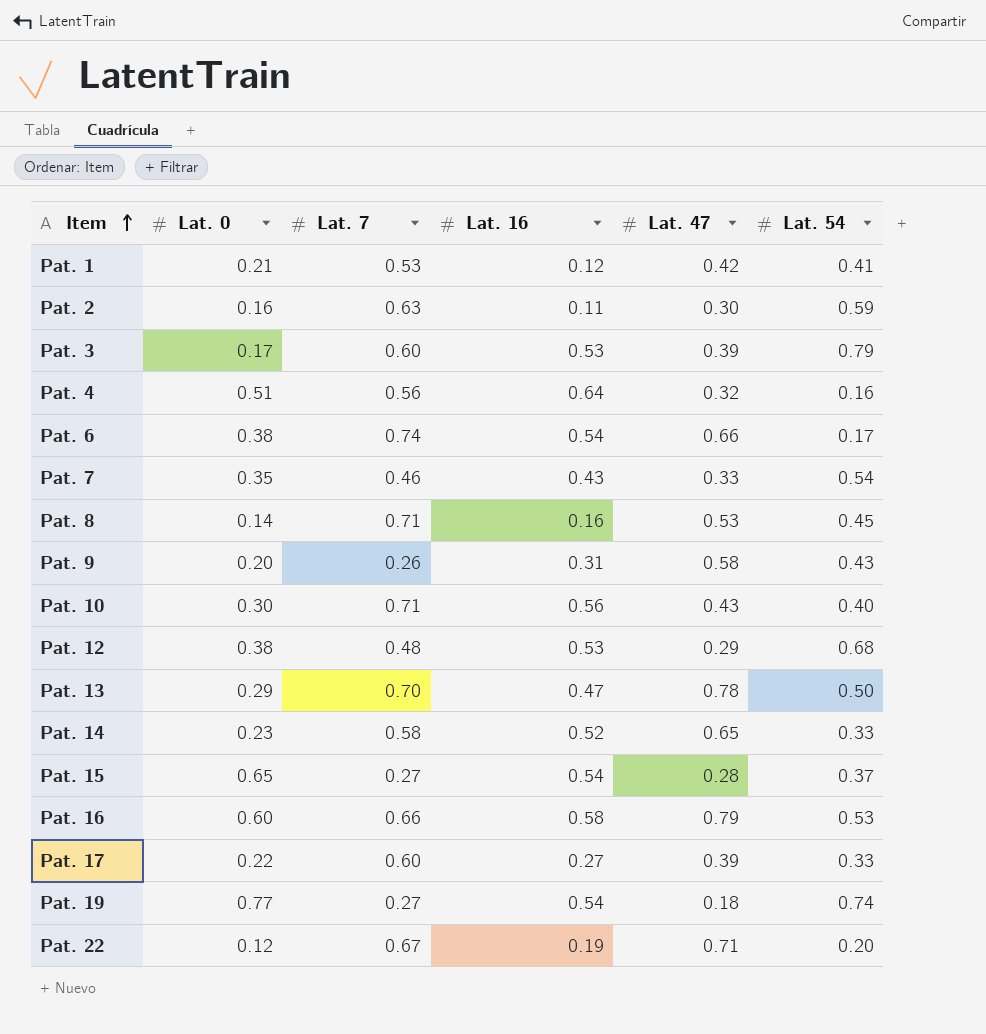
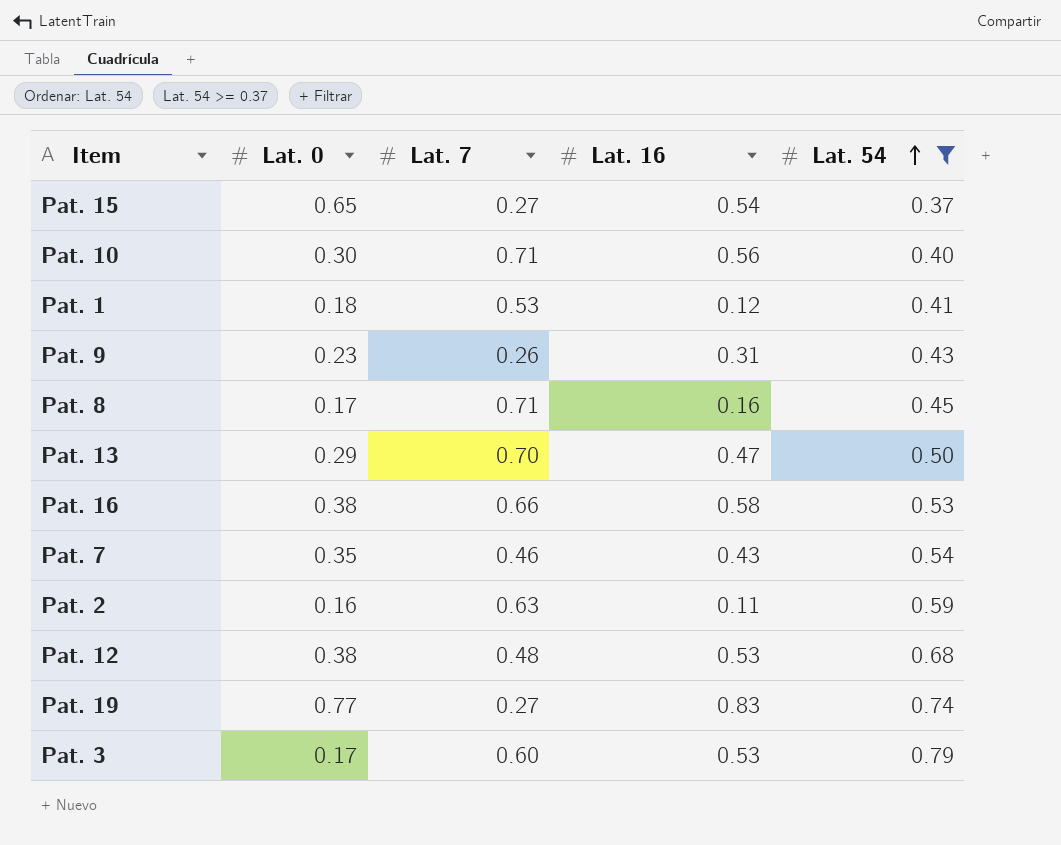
filter: none -> Lat. 54 >= 0.37
row order: Item ascending -> Lat. 54 ascending
column Lat. 47 | position: 5 -> none
Pat. 1 | Lat. 0: 0.21 -> 0.18
Pat. 9 | Lat. 0: 0.20 -> 0.23
Pat. 8 | Lat. 0: 0.14 -> 0.17
Pat. 16 | Lat. 0: 0.60 -> 0.38
Pat. 19 | Lat. 16: 0.54 -> 0.83

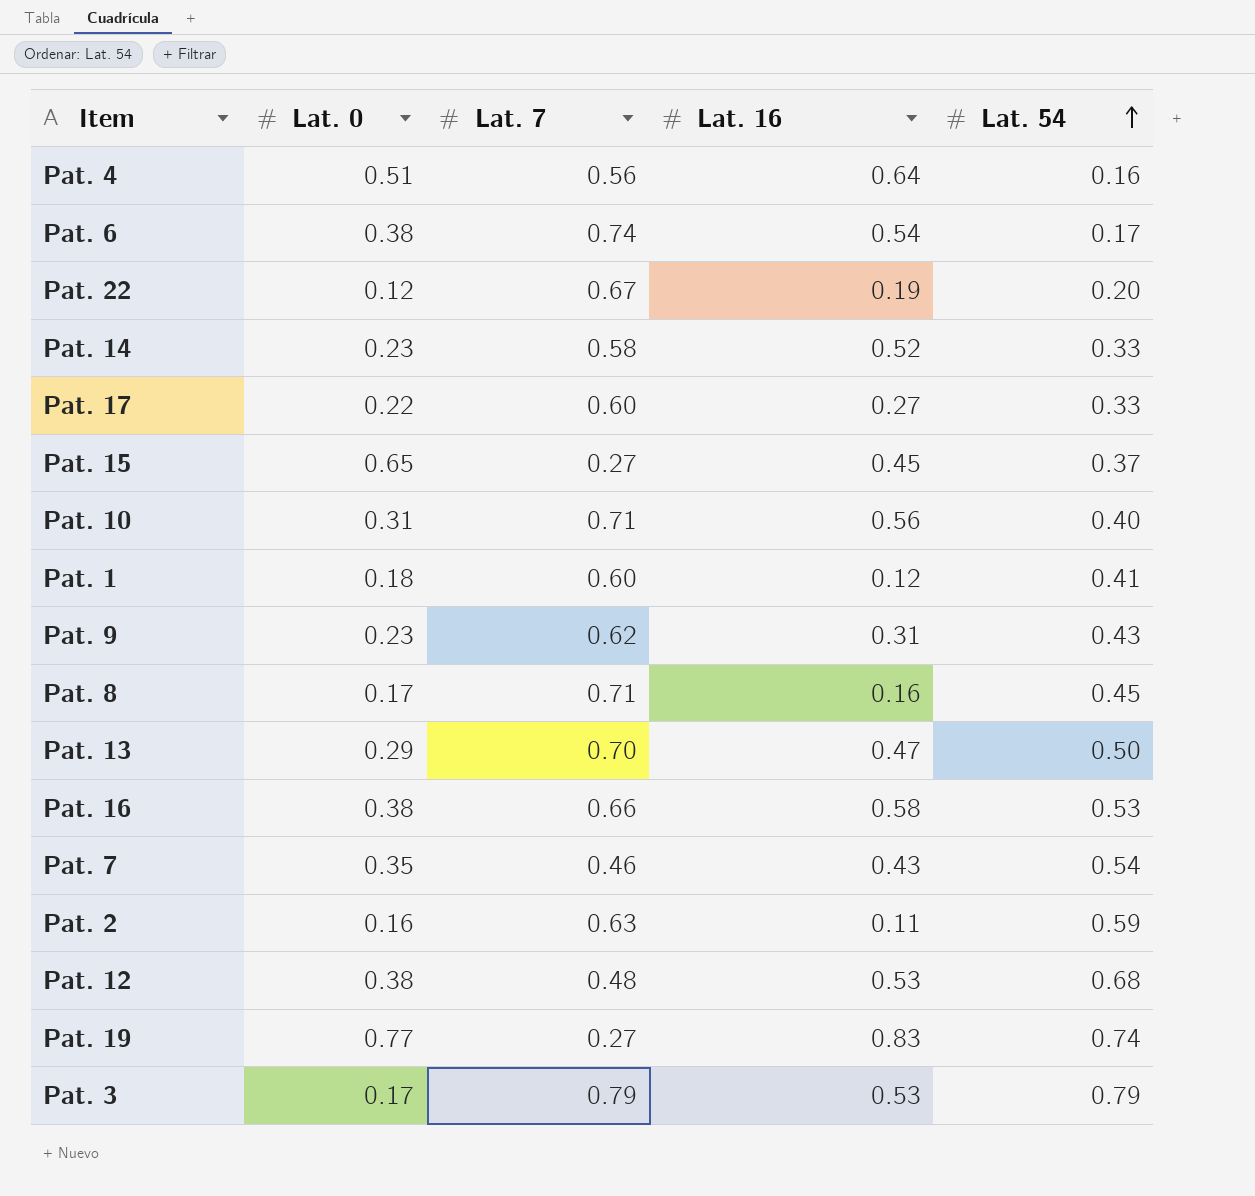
filter: Lat. 54 >= 0.37 -> none
Pat. 15 | Lat. 16: 0.54 -> 0.45
Pat. 10 | Lat. 0: 0.30 -> 0.31
Pat. 1 | Lat. 7: 0.53 -> 0.60
Pat. 9 | Lat. 7: 0.26 -> 0.62
Pat. 3 | Lat. 7: 0.60 -> 0.79

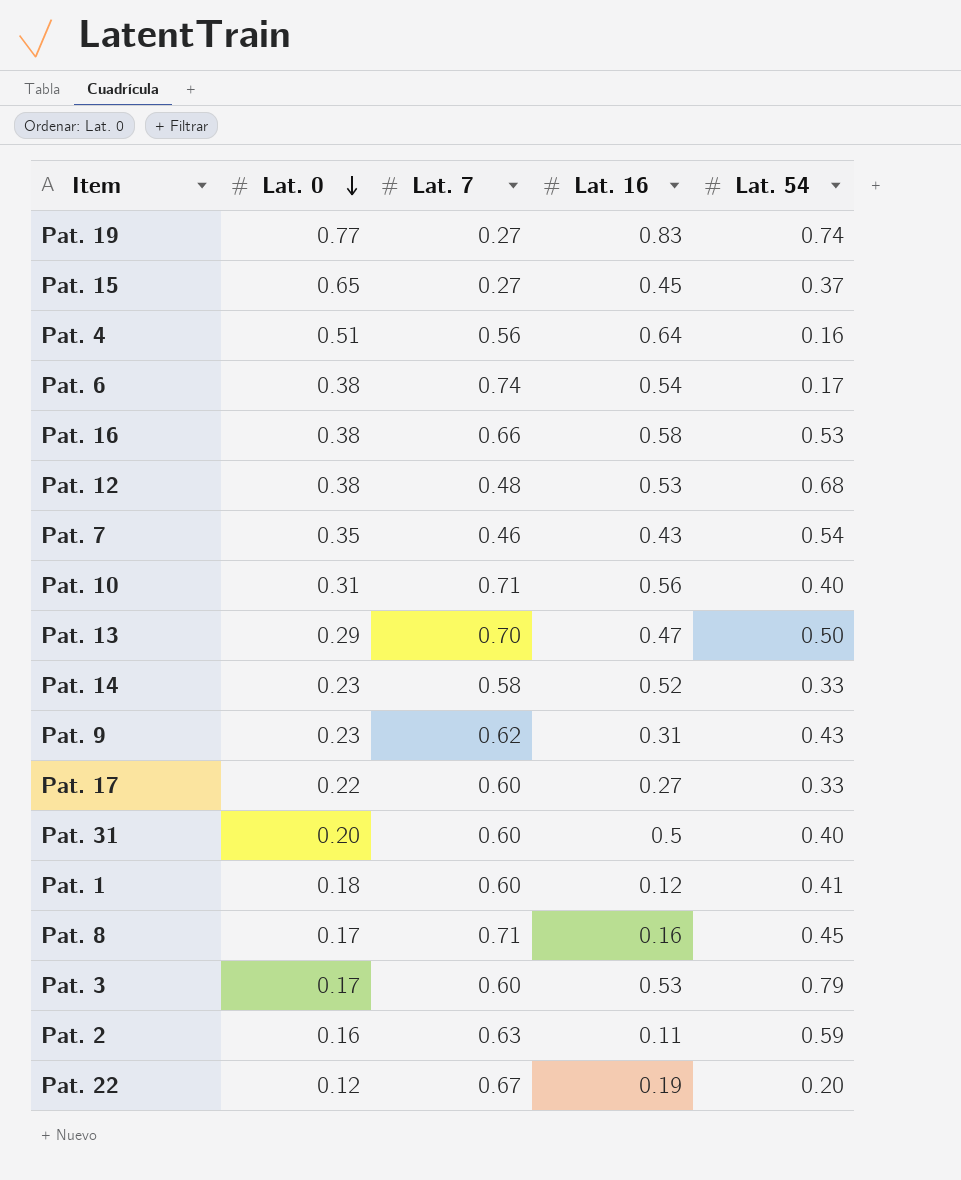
row order: Lat. 54 ascending -> Lat. 0 descending
row Pat. 31: none -> 0.20 | 0.60 | 0.5 | 0.40
Pat. 3 | Lat. 7: 0.79 -> 0.60

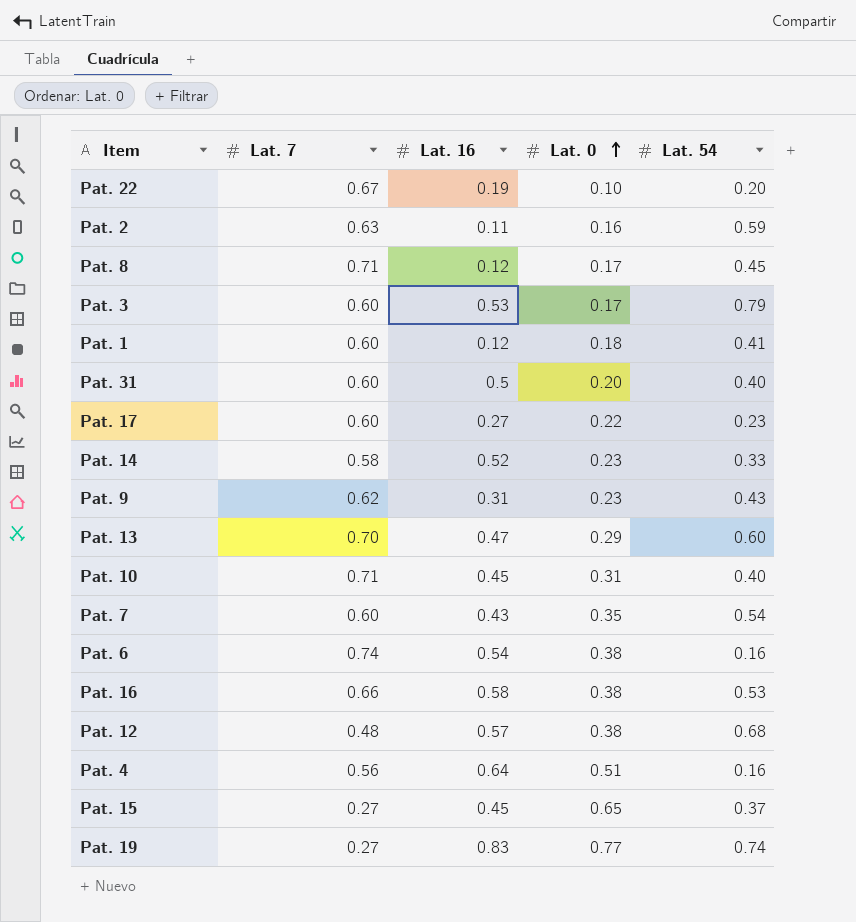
row order: Lat. 0 descending -> Lat. 0 ascending
column Lat. 0 | position: 2 -> 4
Pat. 22 | Lat. 0: 0.12 -> 0.10
Pat. 8 | Lat. 16: 0.16 -> 0.12
Pat. 17 | Lat. 54: 0.33 -> 0.23
Pat. 13 | Lat. 54: 0.50 -> 0.60
Pat. 10 | Lat. 16: 0.56 -> 0.45
Pat. 7 | Lat. 7: 0.46 -> 0.60
Pat. 6 | Lat. 54: 0.17 -> 0.16
Pat. 12 | Lat. 16: 0.53 -> 0.57

